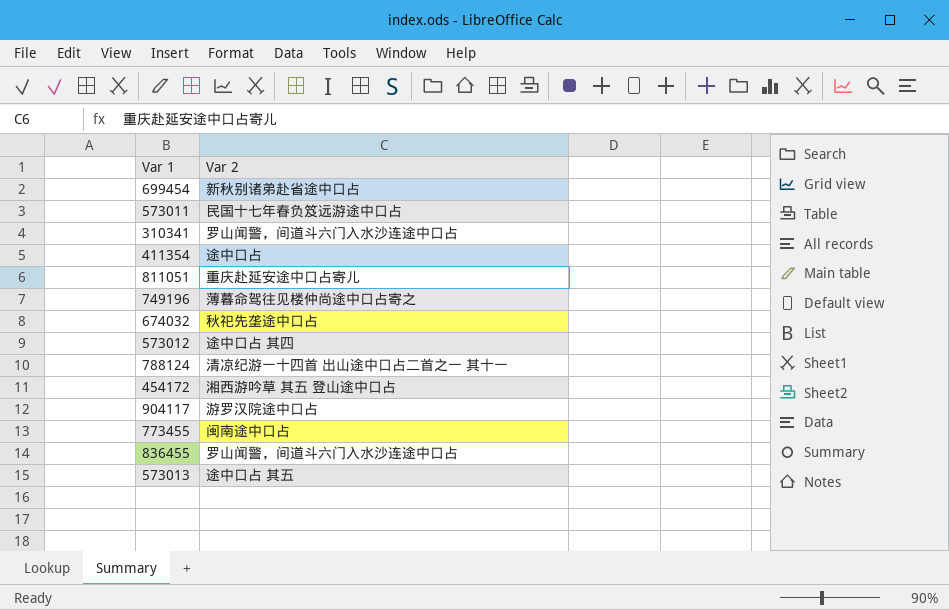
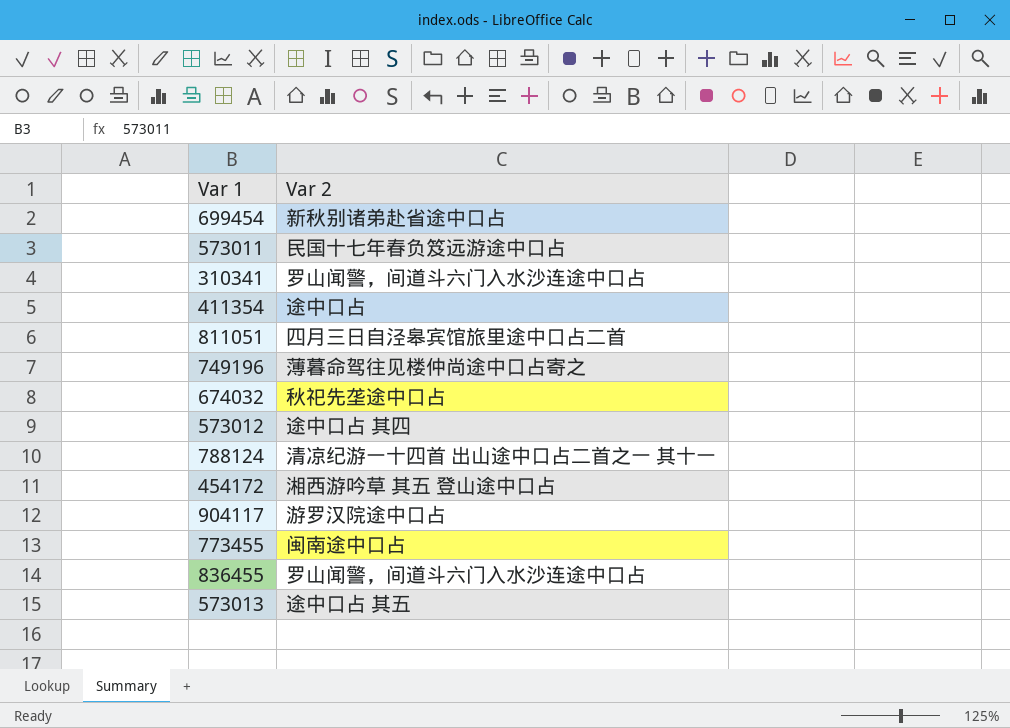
811051 | Var 2: 重庆赴延安途中口占寄儿 -> 四月三日自泾皋宾馆旅里途中口占二首

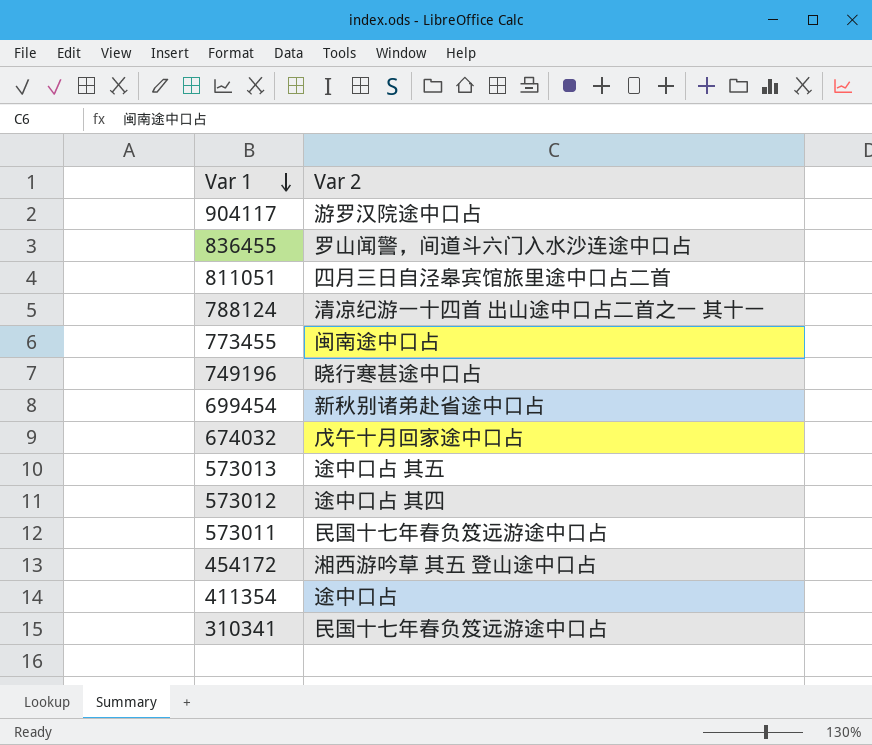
row order: none -> Var 1 descending
749196 | Var 2: 薄暮命驾往见楼仲尚途中口占寄之 -> 晓行寒甚途中口占
674032 | Var 2: 秋祀先垄途中口占 -> 戊午十月回家途中口占
310341 | Var 2: 罗山闻警，间道斗六门入水沙连途中口占 -> 民国十七年春负笈远游途中口占

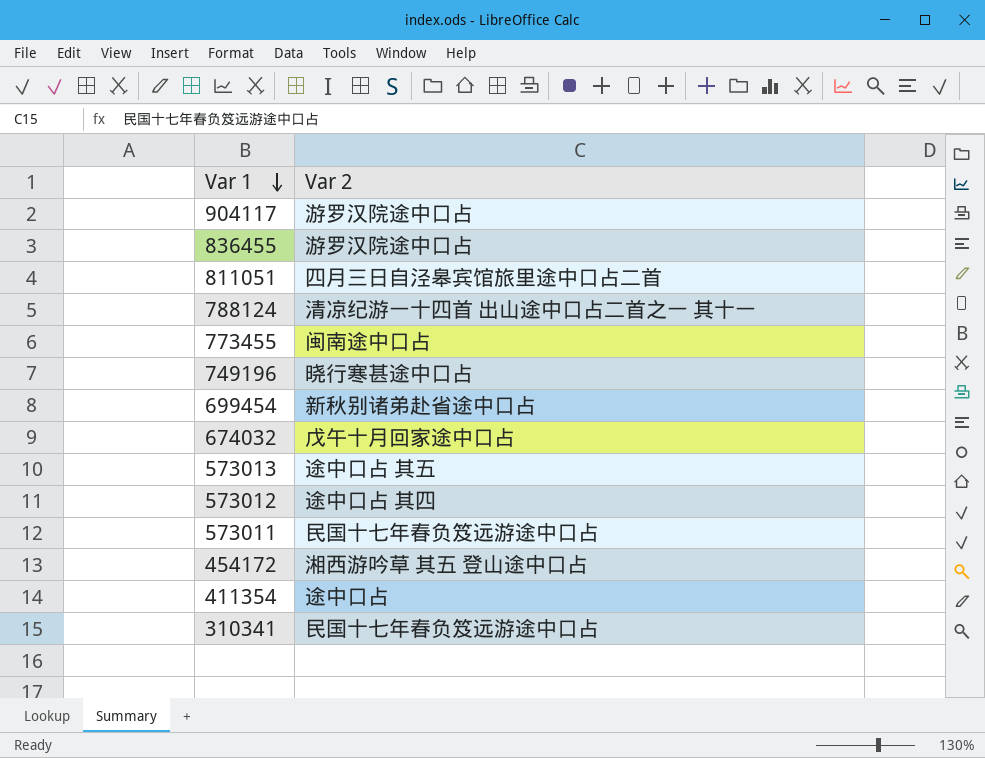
836455 | Var 2: 罗山闻警，间道斗六门入水沙连途中口占 -> 游罗汉院途中口占

